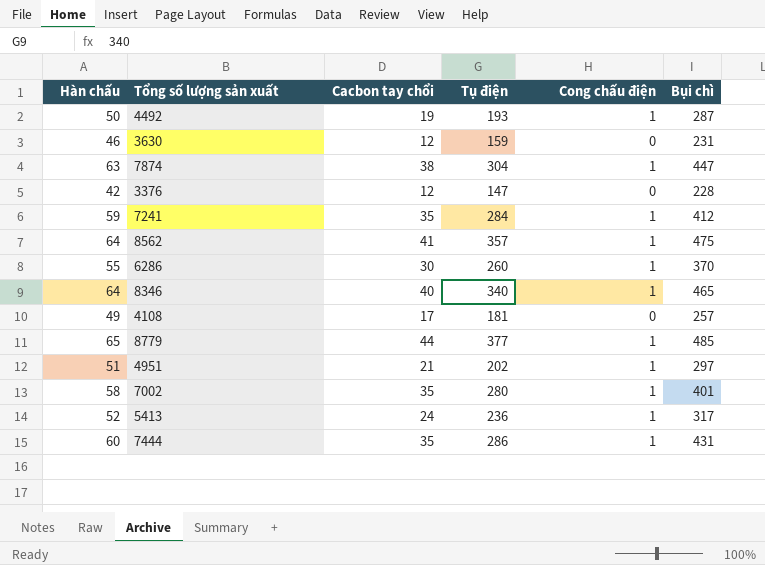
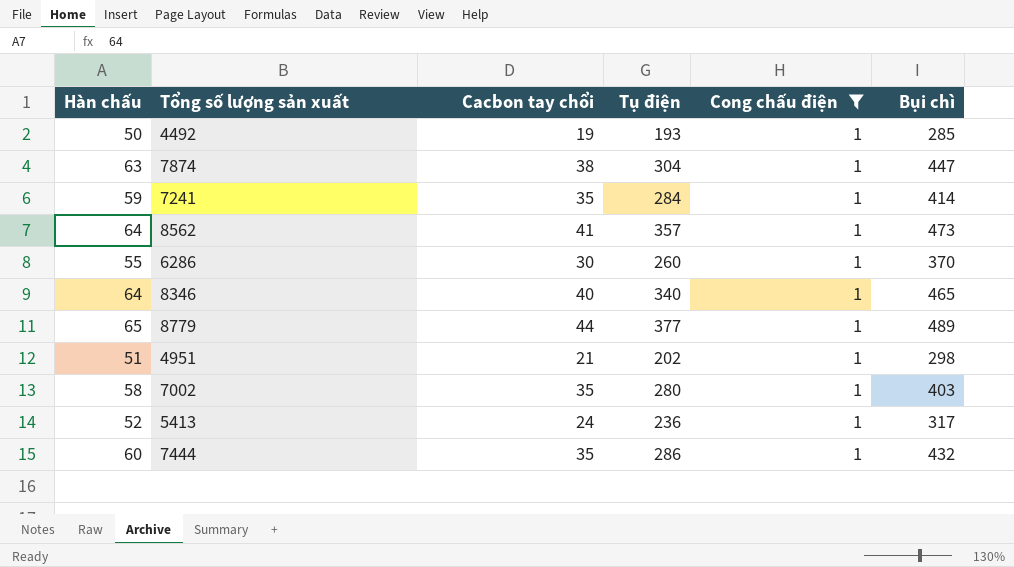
filter: none -> Cong chấu điện = 1
4492 | Bụi chì: 287 -> 285
7241 | Bụi chì: 412 -> 414
8562 | Bụi chì: 475 -> 473
8779 | Bụi chì: 485 -> 489
4951 | Bụi chì: 297 -> 298
7002 | Bụi chì: 401 -> 403
7444 | Bụi chì: 431 -> 432

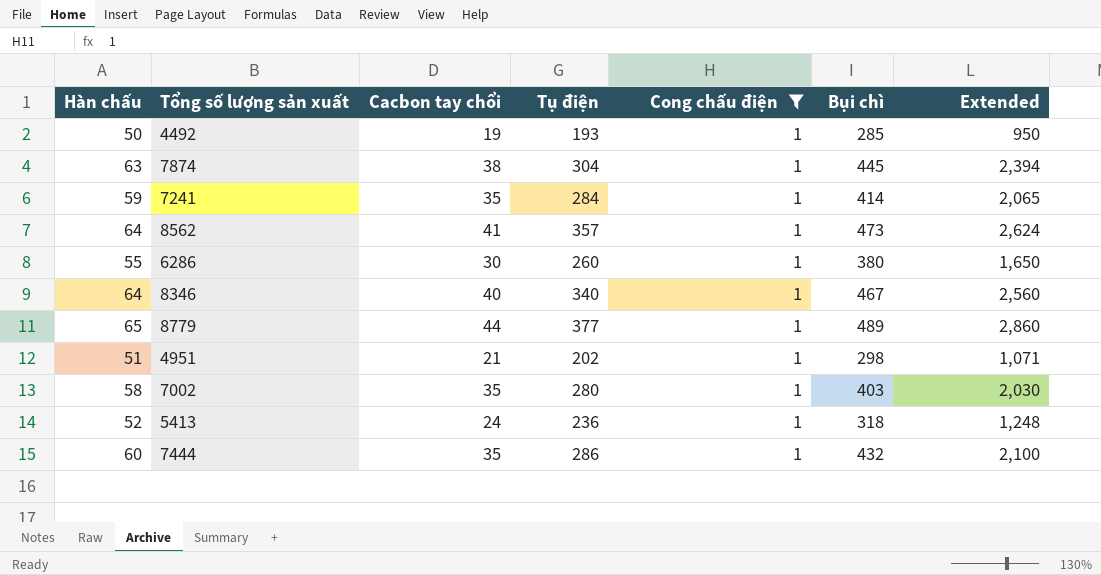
column Extended | formula: none -> [Hàn chấu] * [Cacbon tay chổi]
7874 | Bụi chì: 447 -> 445
6286 | Bụi chì: 370 -> 380
8346 | Bụi chì: 465 -> 467
5413 | Bụi chì: 317 -> 318

